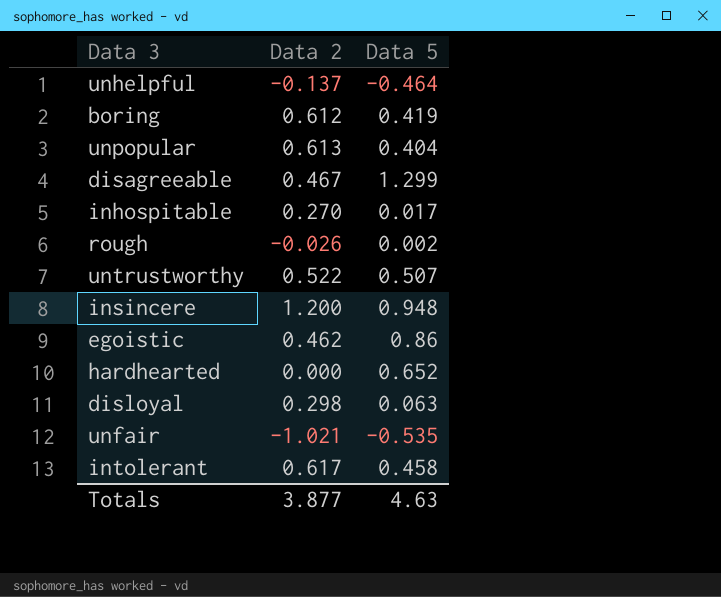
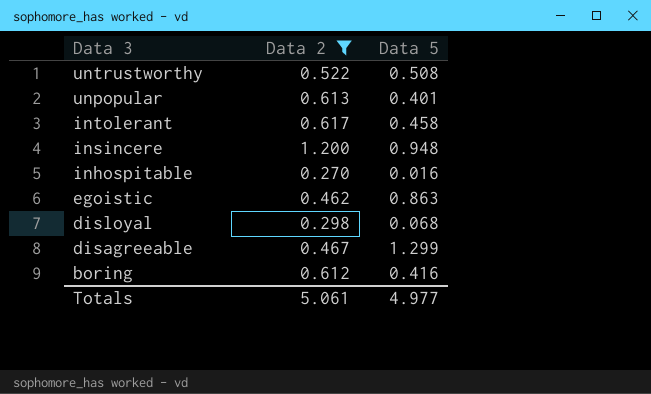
filter: none -> Data 2 >= 0.270
row order: none -> Data 3 descending
untrustworthy | Data 5: 0.507 -> 0.508
unpopular | Data 5: 0.404 -> 0.401
inhospitable | Data 5: 0.017 -> 0.016
egoistic | Data 5: 0.86 -> 0.863
disloyal | Data 5: 0.063 -> 0.068
boring | Data 5: 0.419 -> 0.416
Totals | Data 2: 3.877 -> 5.061
Totals | Data 5: 4.63 -> 4.977

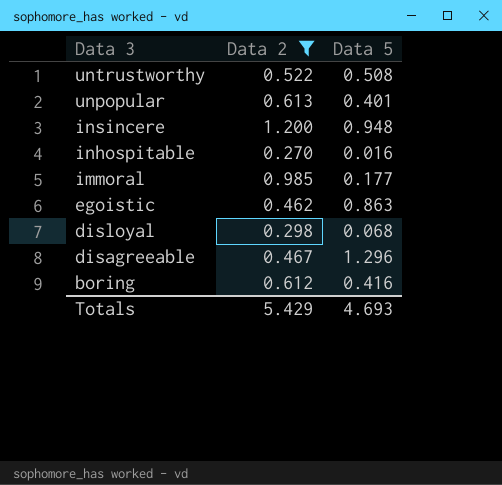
row intolerant: 0.617 | 0.458 -> none
row immoral: none -> 0.985 | 0.177
disagreeable | Data 5: 1.299 -> 1.296
Totals | Data 2: 5.061 -> 5.429
Totals | Data 5: 4.977 -> 4.693

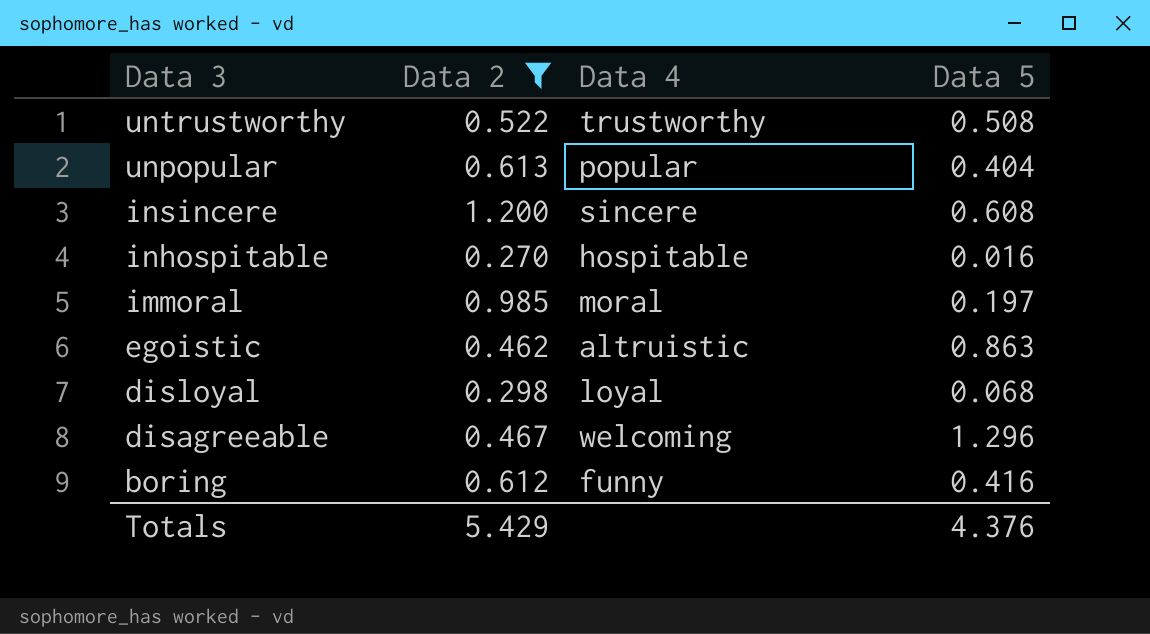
column Data 4 | position: none -> 3
unpopular | Data 5: 0.401 -> 0.404
insincere | Data 5: 0.948 -> 0.608
immoral | Data 5: 0.177 -> 0.197
Totals | Data 5: 4.693 -> 4.376

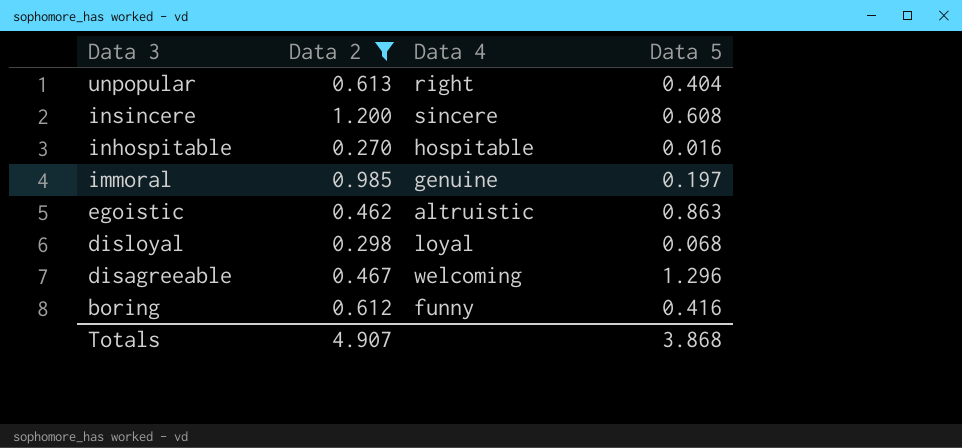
row untrustworthy: 0.522 | trustworthy | 0.508 -> none
unpopular | Data 4: popular -> right
immoral | Data 4: moral -> genuine
Totals | Data 2: 5.429 -> 4.907
Totals | Data 5: 4.376 -> 3.868

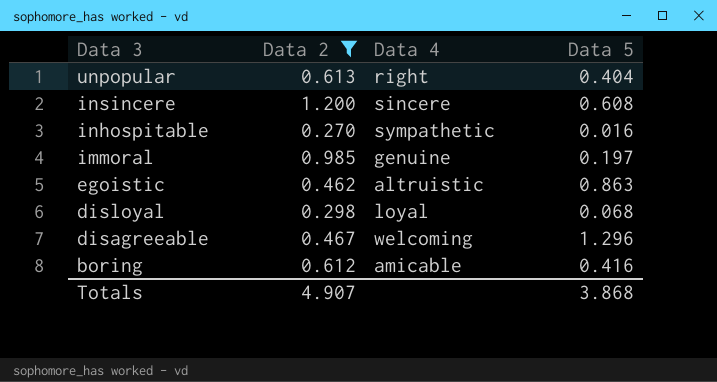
inhospitable | Data 4: hospitable -> sympathetic
boring | Data 4: funny -> amicable

